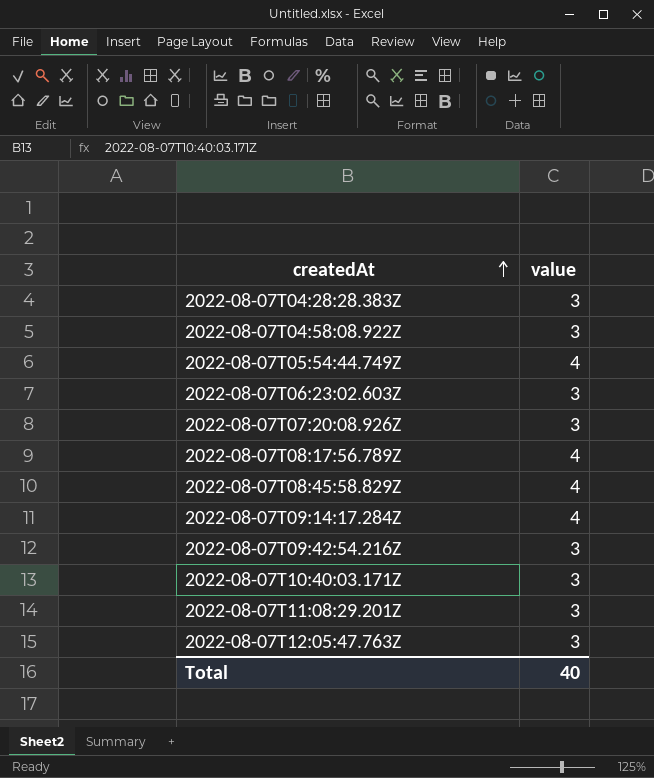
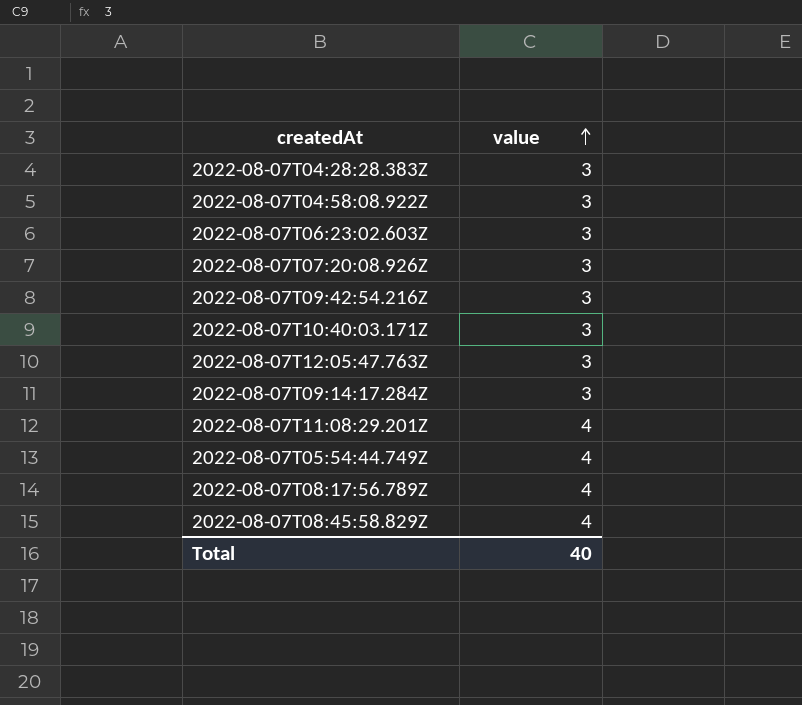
row order: createdAt ascending -> value ascending
2022-08-07T09:14:17.284Z | value: 4 -> 3
2022-08-07T11:08:29.201Z | value: 3 -> 4

